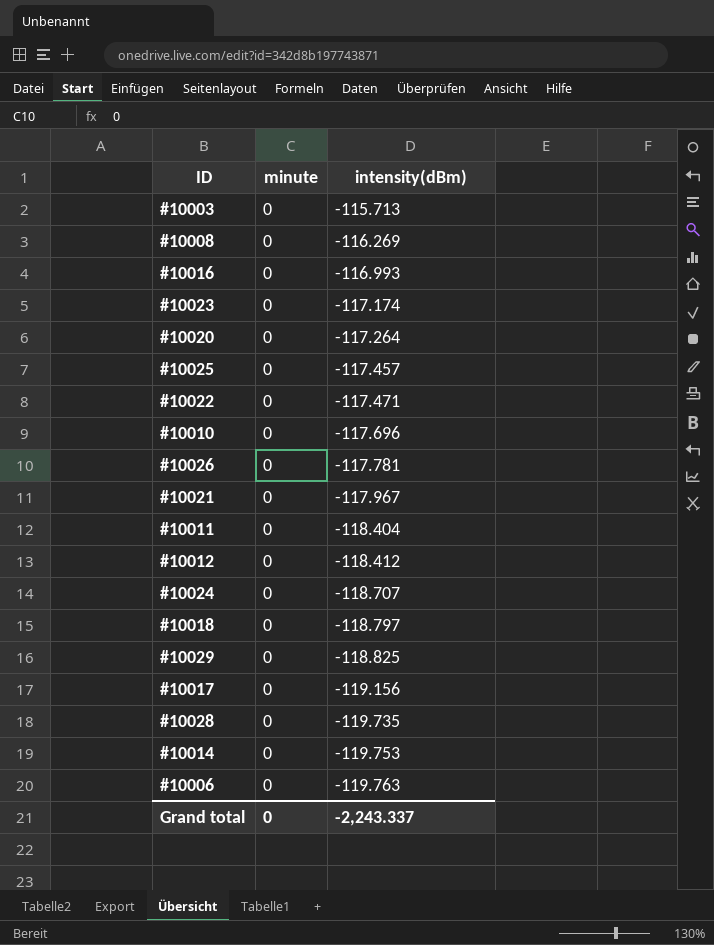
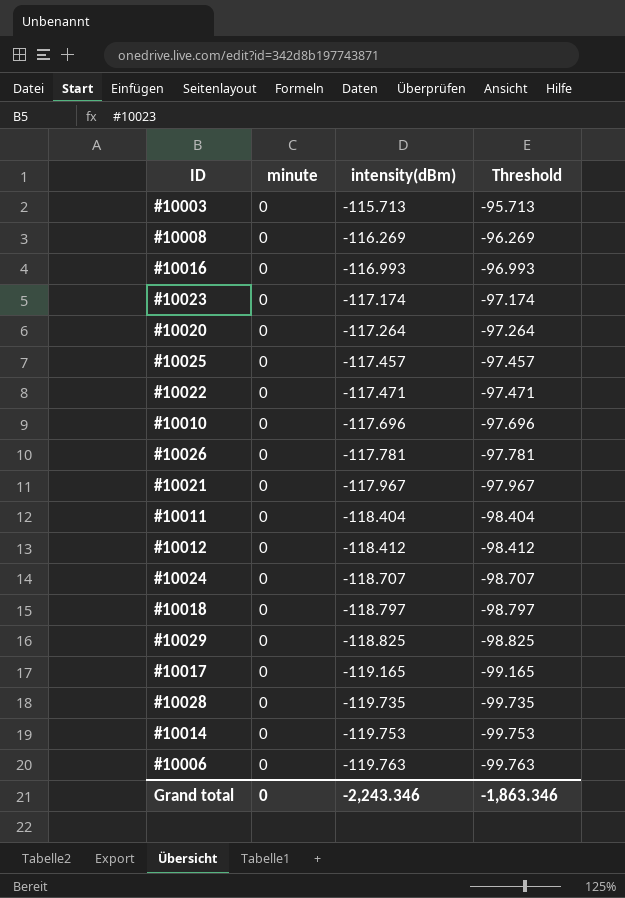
column Threshold | formula: none -> [intensity(dBm)] + 20
#10017 | intensity(dBm): -119.156 -> -119.165
Grand total | intensity(dBm): -2,243.337 -> -2,243.346

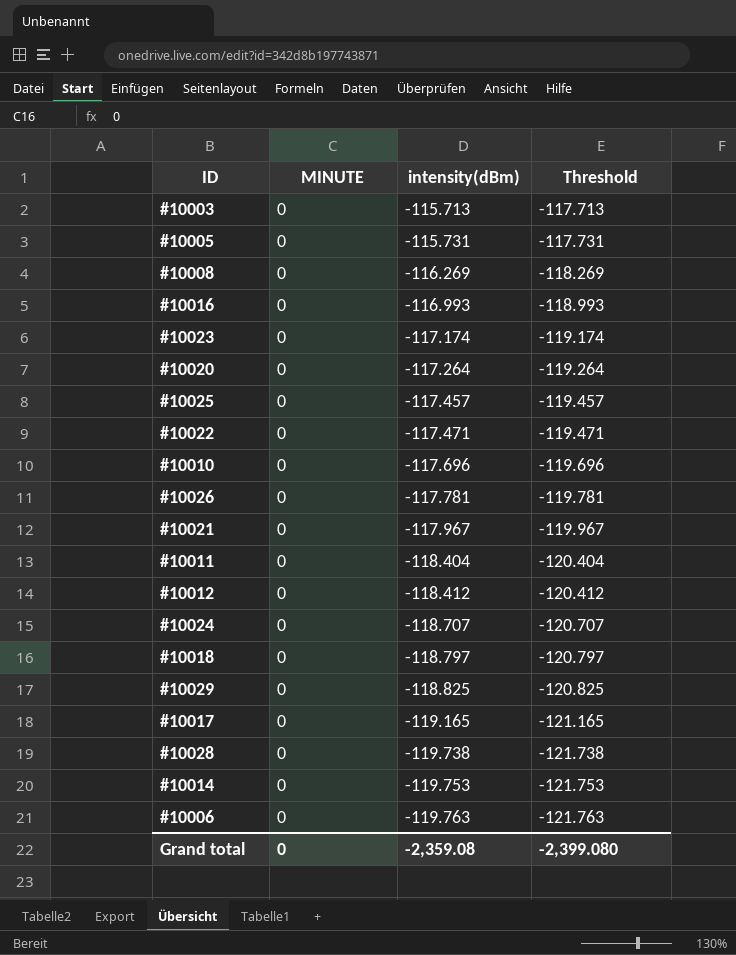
column name: minute -> MINUTE
column Threshold | formula: [intensity(dBm)] + 20 -> [intensity(dBm)] - 2
row #10005: none -> 0 | -115.731 | -117.731
#10028 | intensity(dBm): -119.735 -> -119.738
Grand total | intensity(dBm): -2,243.346 -> -2,359.08
Grand total | Threshold: -1,863.346 -> -2,399.080

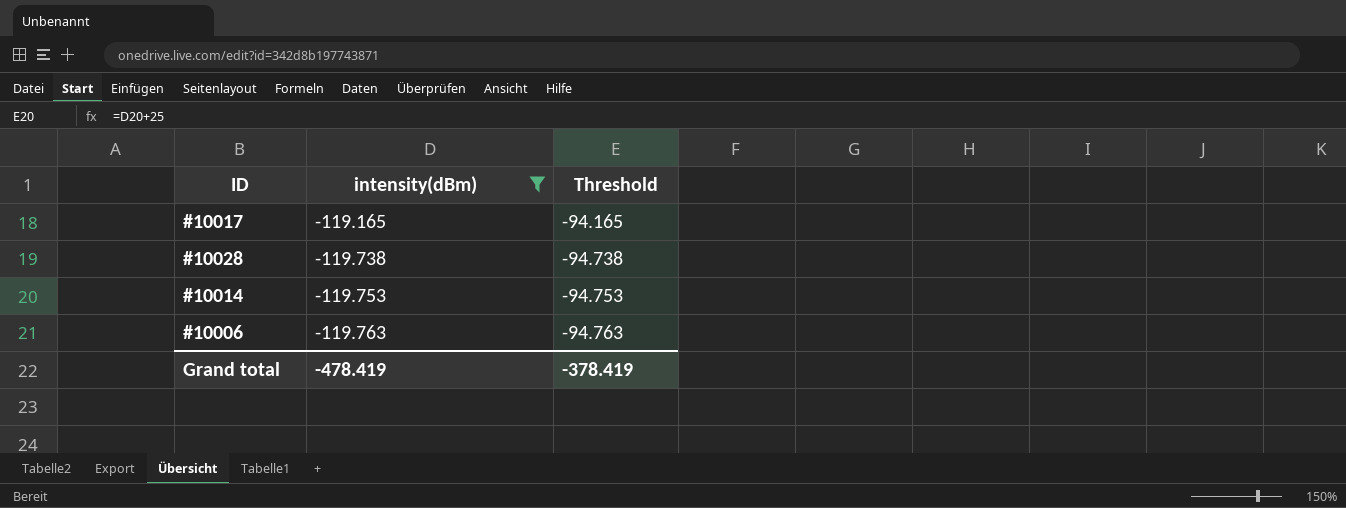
filter: none -> intensity(dBm) <= -119.165
column MINUTE | position: 2 -> none
column Threshold | formula: [intensity(dBm)] - 2 -> [intensity(dBm)] + 25
Grand total | intensity(dBm): -2,359.08 -> -478.419
Grand total | Threshold: -2,399.080 -> -378.419

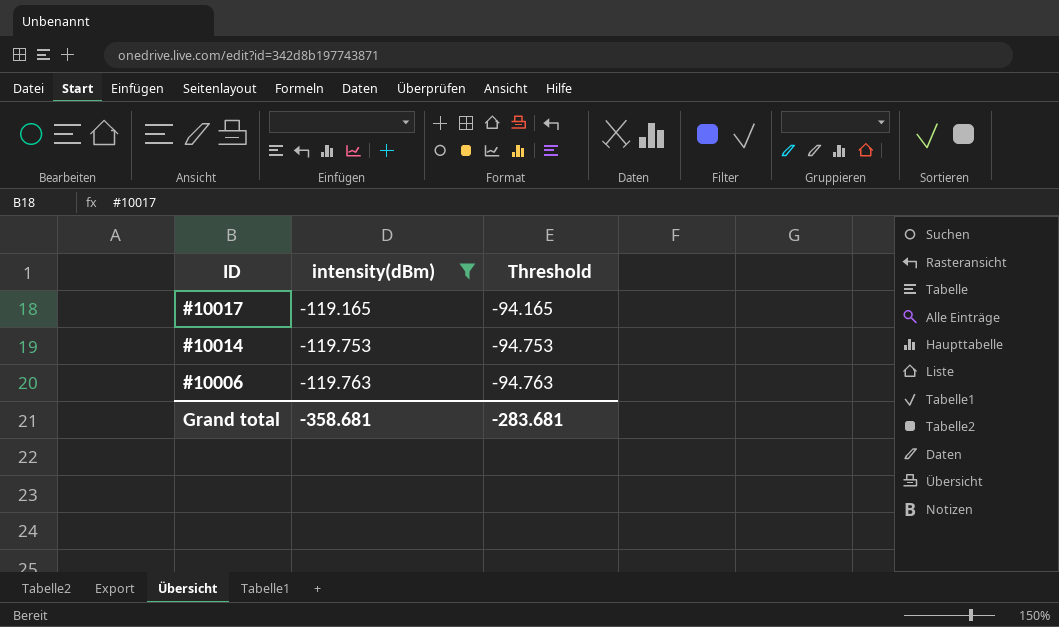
row #10028: -119.738 | -94.738 -> none
Grand total | intensity(dBm): -478.419 -> -358.681
Grand total | Threshold: -378.419 -> -283.681

